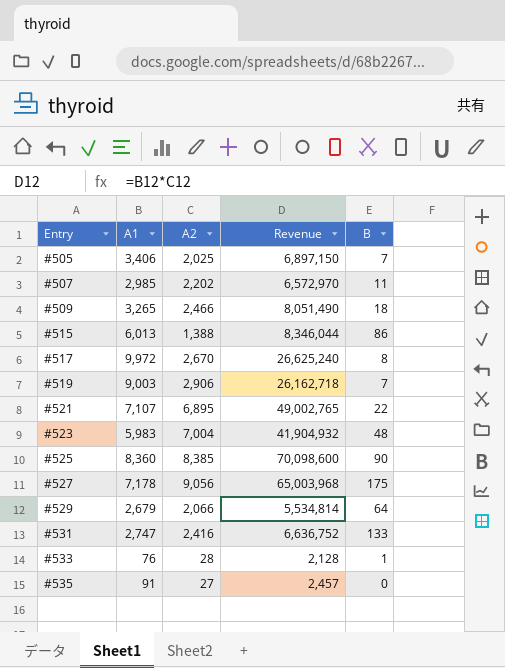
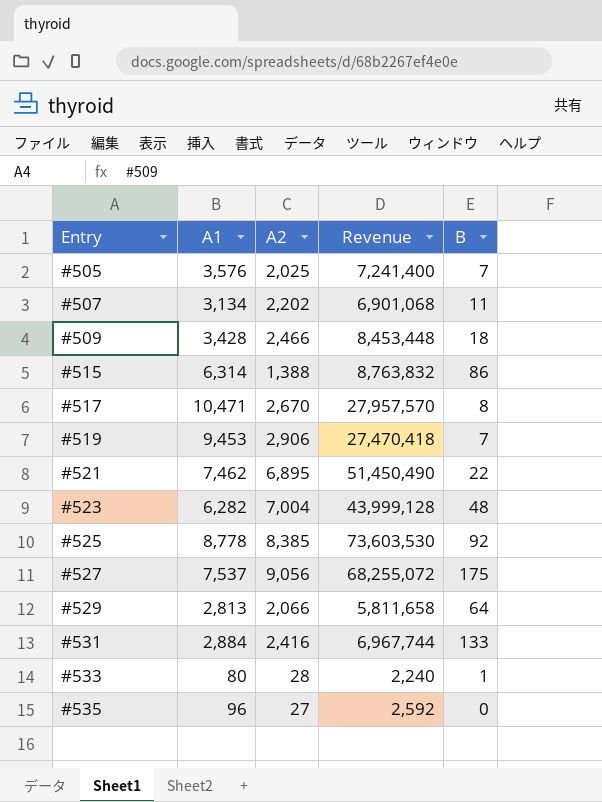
#505 | A1: 3,406 -> 3,576
#505 | Revenue: 6,897,150 -> 7,241,400
#507 | A1: 2,985 -> 3,134
#507 | Revenue: 6,572,970 -> 6,901,068
#509 | A1: 3,265 -> 3,428
#509 | Revenue: 8,051,490 -> 8,453,448
#515 | A1: 6,013 -> 6,314
#515 | Revenue: 8,346,044 -> 8,763,832
#517 | A1: 9,972 -> 10,471
#517 | Revenue: 26,625,240 -> 27,957,570
#519 | A1: 9,003 -> 9,453
#519 | Revenue: 26,162,718 -> 27,470,418
#521 | A1: 7,107 -> 7,462
#521 | Revenue: 49,002,765 -> 51,450,490
#523 | A1: 5,983 -> 6,282
#523 | Revenue: 41,904,932 -> 43,999,128
#525 | A1: 8,360 -> 8,778
#525 | Revenue: 70,098,600 -> 73,603,530
#525 | B: 90 -> 92
#527 | A1: 7,178 -> 7,537
#527 | Revenue: 65,003,968 -> 68,255,072
#529 | A1: 2,679 -> 2,813
#529 | Revenue: 5,534,814 -> 5,811,658
#531 | A1: 2,747 -> 2,884
#531 | Revenue: 6,636,752 -> 6,967,744
#533 | A1: 76 -> 80
#533 | Revenue: 2,128 -> 2,240
#535 | A1: 91 -> 96
#535 | Revenue: 2,457 -> 2,592

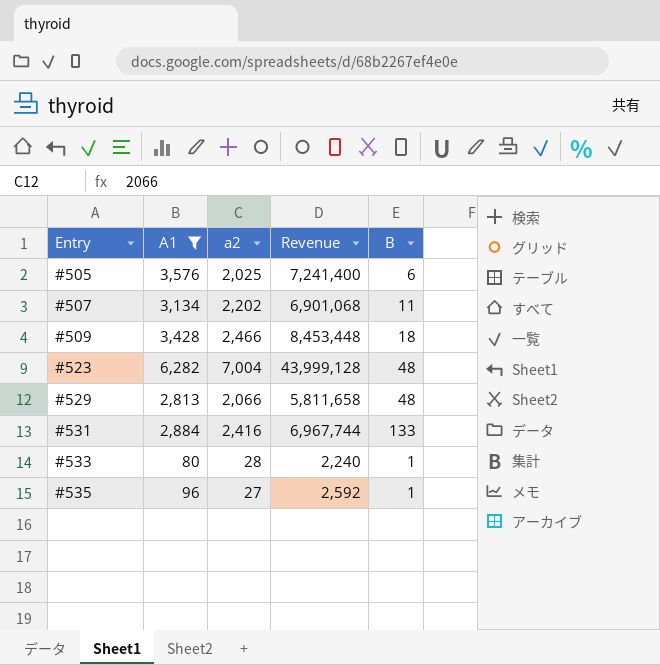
filter: none -> A1 <= 6,282
column name: A2 -> a2
#505 | B: 7 -> 6
#529 | B: 64 -> 48
#535 | B: 0 -> 1

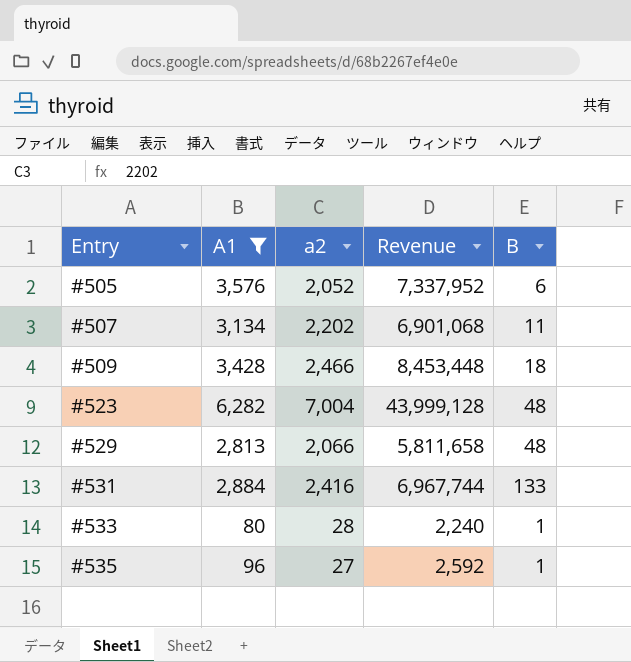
#505 | a2: 2,025 -> 2,052
#505 | Revenue: 7,241,400 -> 7,337,952

